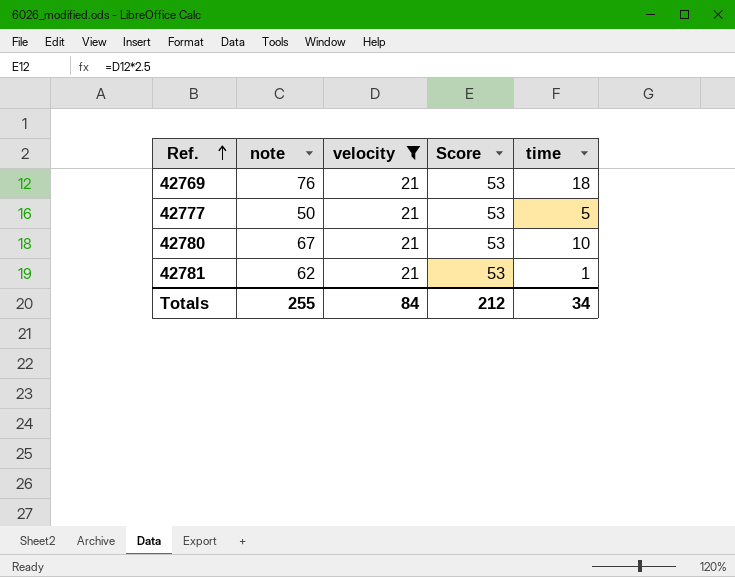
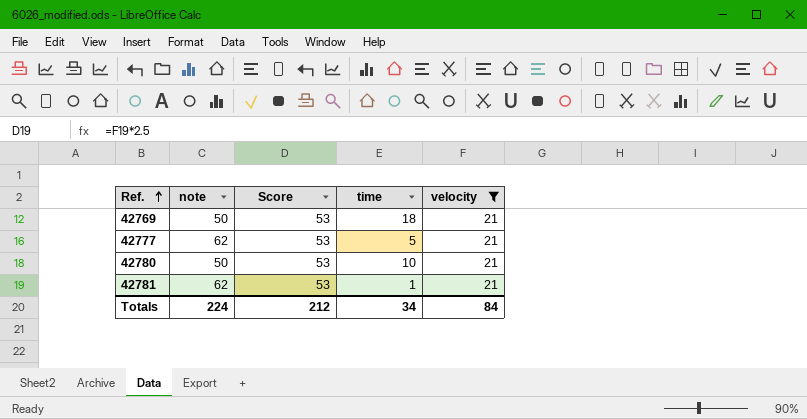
column velocity | position: 3 -> 5
42769 | note: 76 -> 50
42777 | note: 50 -> 62
42780 | note: 67 -> 50
Totals | note: 255 -> 224

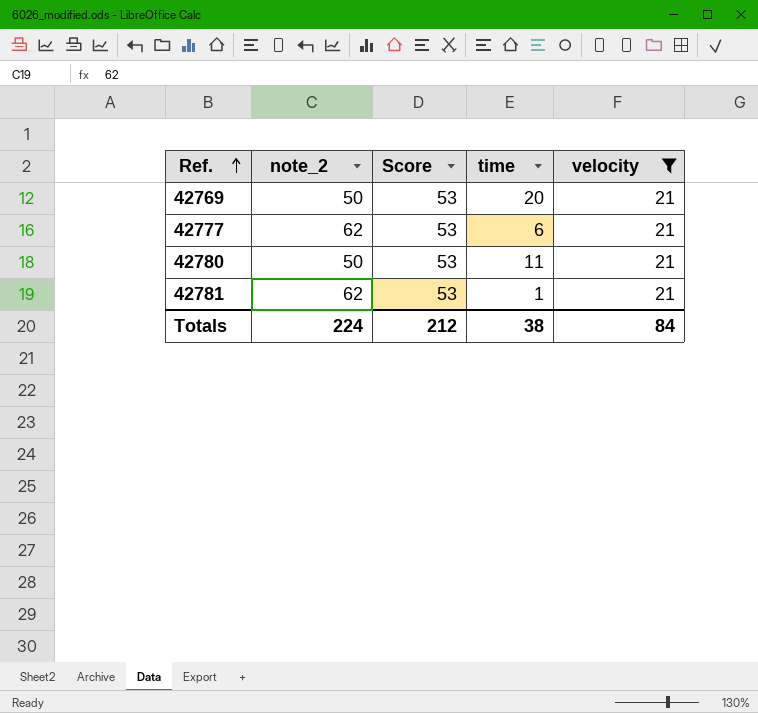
column name: note -> note_2
42769 | time: 18 -> 20
42777 | time: 5 -> 6
42780 | time: 10 -> 11
Totals | time: 34 -> 38

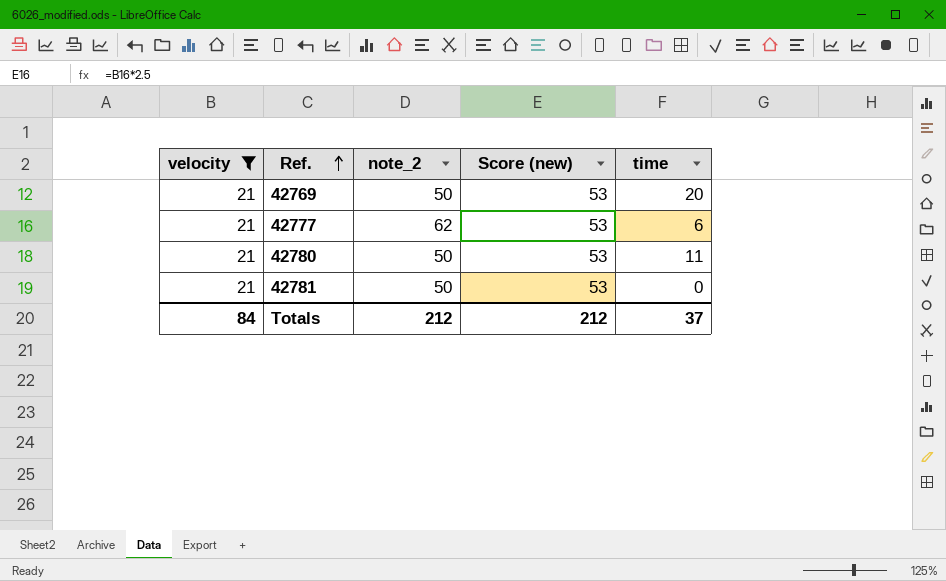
column velocity | position: 5 -> 1
column name: Score -> Score (new)
42781 | note_2: 62 -> 50
42781 | time: 1 -> 0
Totals | note_2: 224 -> 212
Totals | time: 38 -> 37

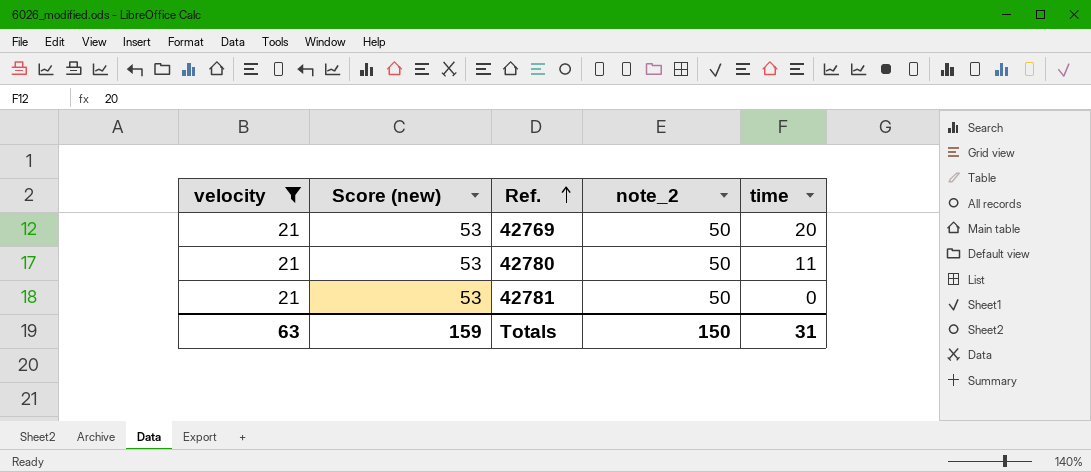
column Score (new) | position: 4 -> 2
row 42777: 21 | 62 | 53 | 6 -> none
Totals | velocity: 84 -> 63
Totals | Score (new): 212 -> 159
Totals | note_2: 212 -> 150
Totals | time: 37 -> 31

